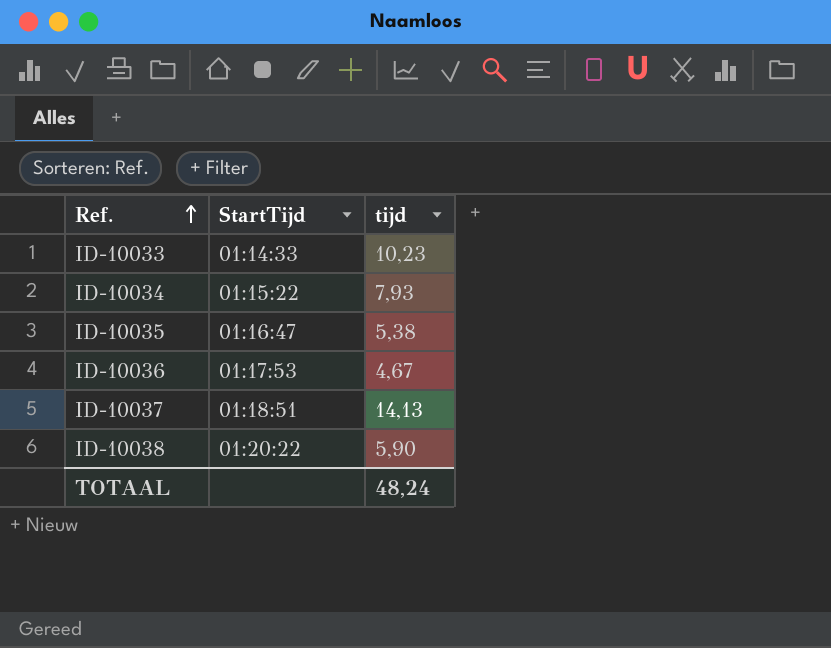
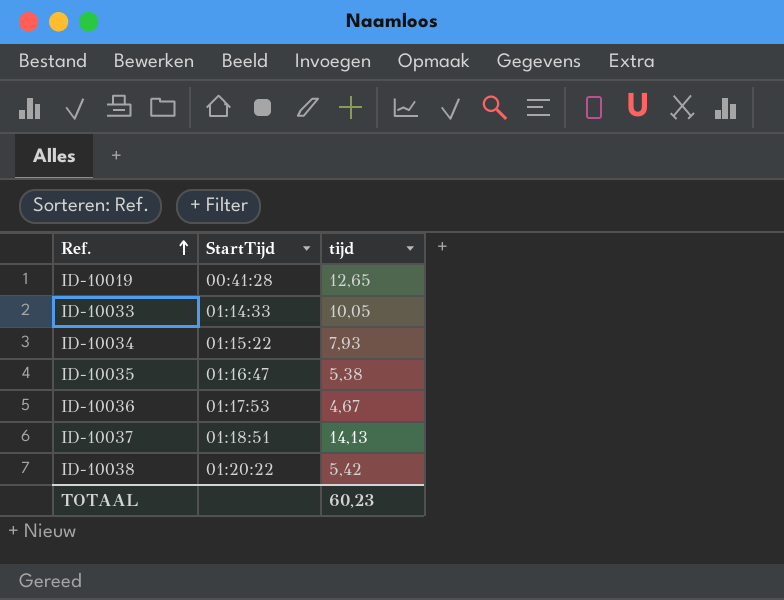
row ID-10019: none -> 00:41:28 | 12,65
ID-10033 | tijd: 10,23 -> 10,05
ID-10038 | tijd: 5,90 -> 5,42
TOTAAL | tijd: 48,24 -> 60,23

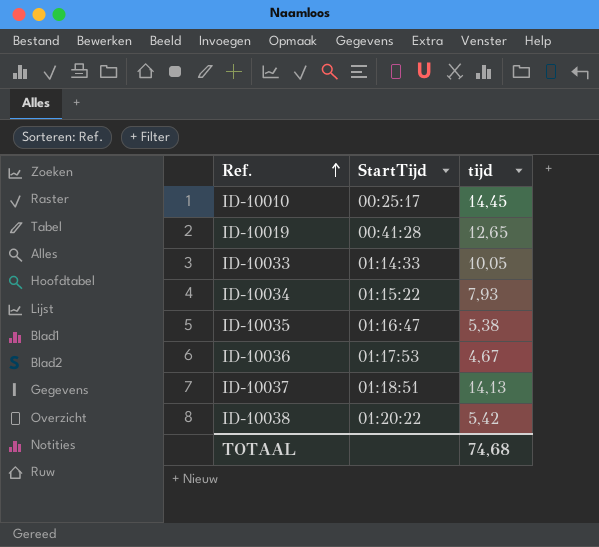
row ID-10010: none -> 00:25:17 | 14,45
TOTAAL | tijd: 60,23 -> 74,68

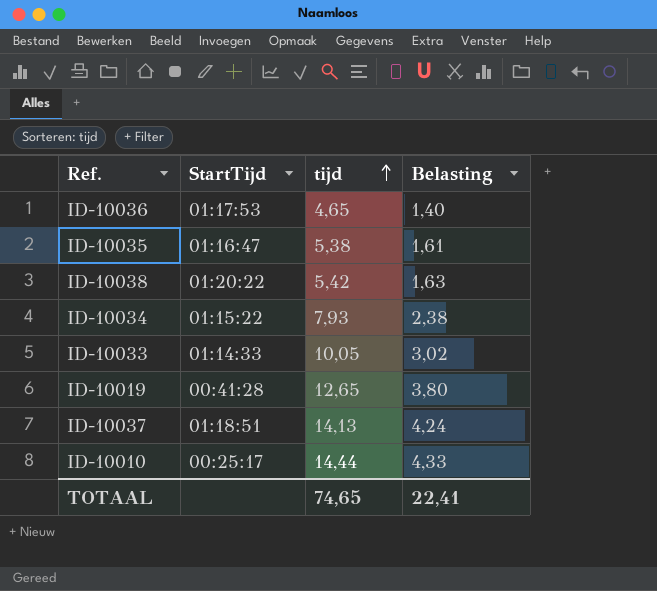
row order: Ref. ascending -> tijd ascending
column Belasting | formula: none -> [tijd] * 0,3
ID-10036 | tijd: 4,67 -> 4,65
ID-10010 | tijd: 14,45 -> 14,44
TOTAAL | tijd: 74,68 -> 74,65

